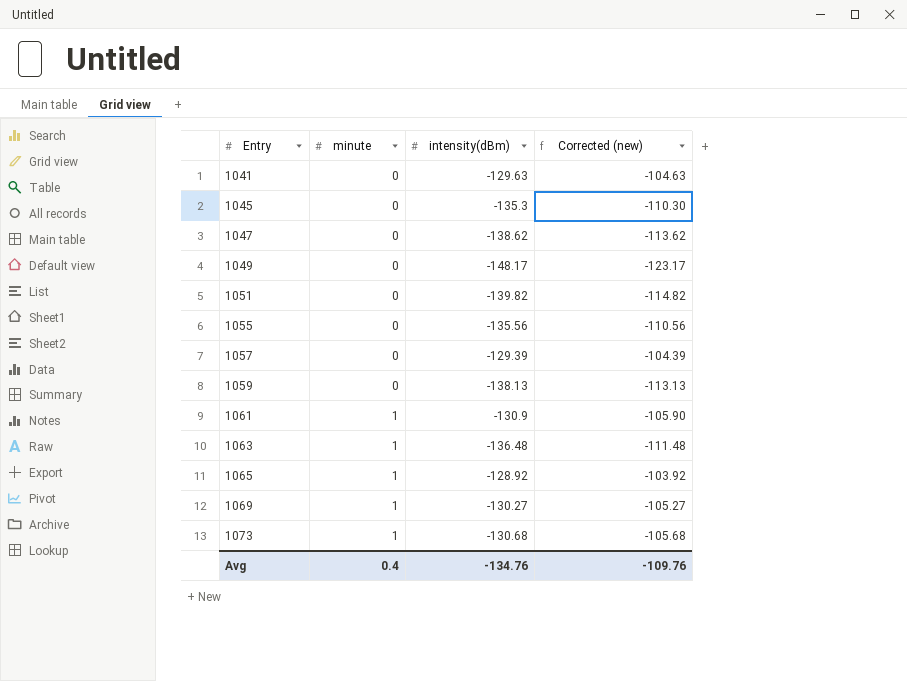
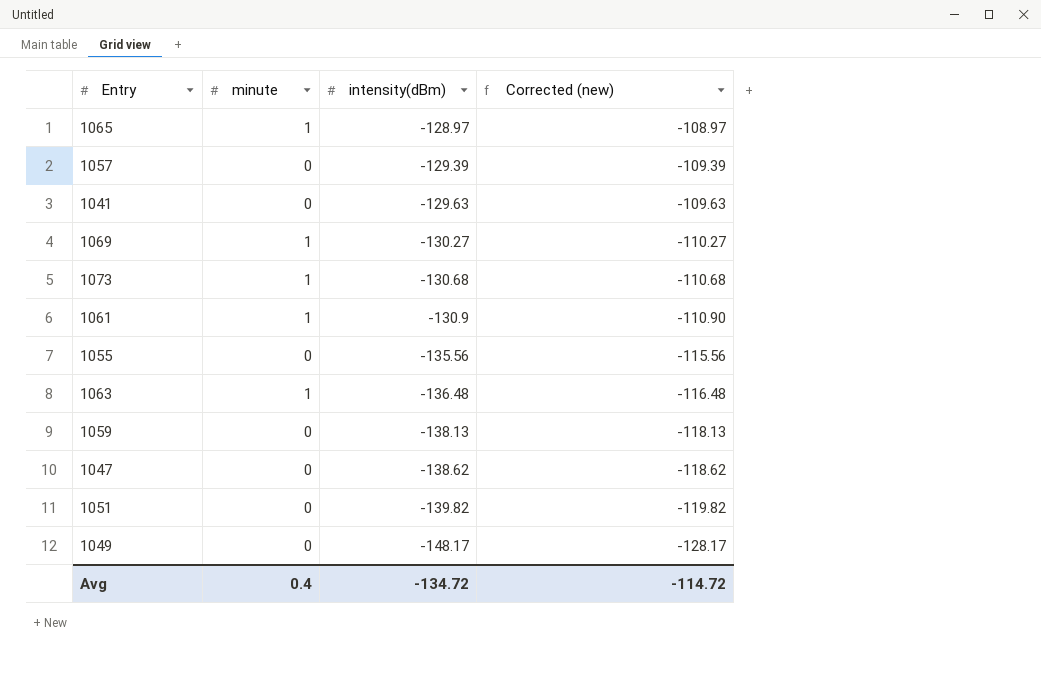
row order: Entry ascending -> intensity(dBm) descending
column Corrected (new) | formula: [intensity(dBm)] + 25 -> [intensity(dBm)] + 20
row 1045: 0 | -135.3 | -110.30 -> none
1065 | intensity(dBm): -128.92 -> -128.97
Avg | intensity(dBm): -134.76 -> -134.72
Avg | Corrected (new): -109.76 -> -114.72

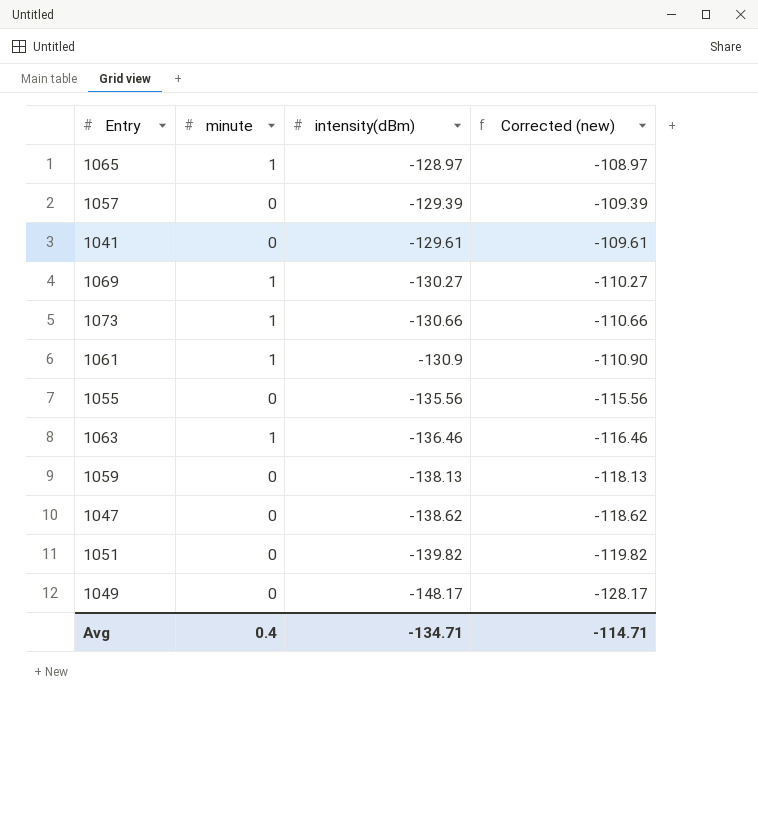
1041 | intensity(dBm): -129.63 -> -129.61
1041 | Corrected (new): -109.63 -> -109.61
1073 | intensity(dBm): -130.68 -> -130.66
1073 | Corrected (new): -110.68 -> -110.66
1063 | intensity(dBm): -136.48 -> -136.46
1063 | Corrected (new): -116.48 -> -116.46
Avg | intensity(dBm): -134.72 -> -134.71
Avg | Corrected (new): -114.72 -> -114.71

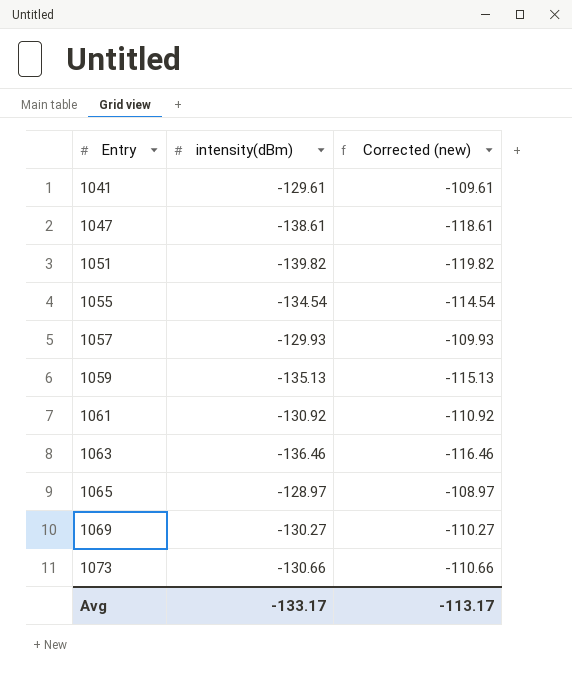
row order: intensity(dBm) descending -> Entry ascending
column minute | position: 2 -> none
row 1049: 0 | -148.17 | -128.17 -> none
1047 | intensity(dBm): -138.62 -> -138.61
1047 | Corrected (new): -118.62 -> -118.61
1055 | intensity(dBm): -135.56 -> -134.54
1055 | Corrected (new): -115.56 -> -114.54
1057 | intensity(dBm): -129.39 -> -129.93
1057 | Corrected (new): -109.39 -> -109.93
1059 | intensity(dBm): -138.13 -> -135.13
1059 | Corrected (new): -118.13 -> -115.13
1061 | intensity(dBm): -130.9 -> -130.92
1061 | Corrected (new): -110.90 -> -110.92
Avg | intensity(dBm): -134.71 -> -133.17
Avg | Corrected (new): -114.71 -> -113.17

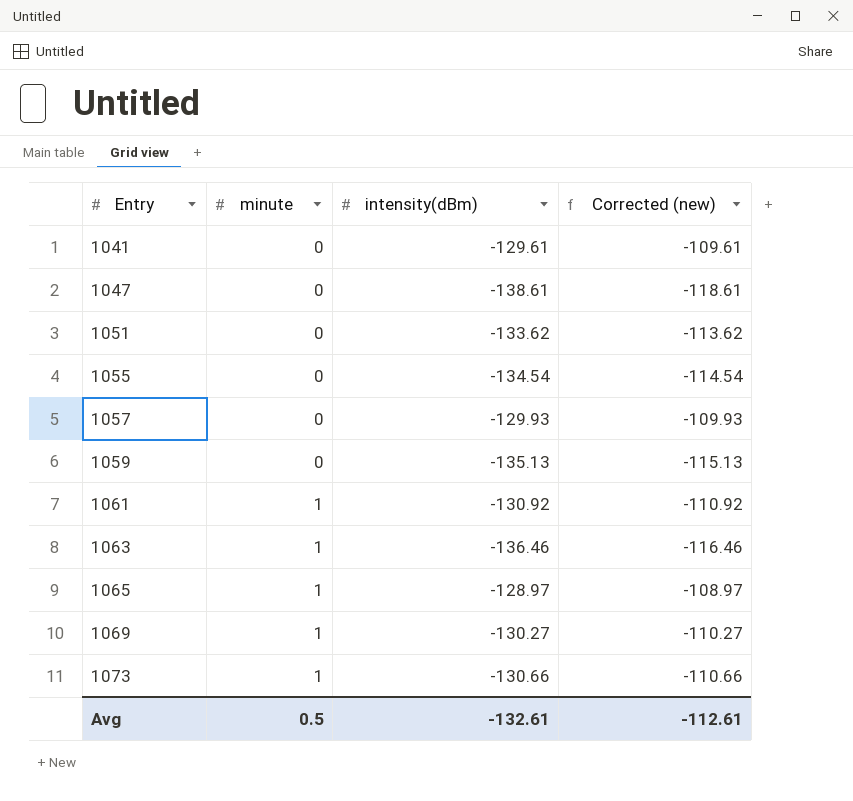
column minute | position: none -> 2
1051 | intensity(dBm): -139.82 -> -133.62
1051 | Corrected (new): -119.82 -> -113.62
Avg | intensity(dBm): -133.17 -> -132.61
Avg | Corrected (new): -113.17 -> -112.61

